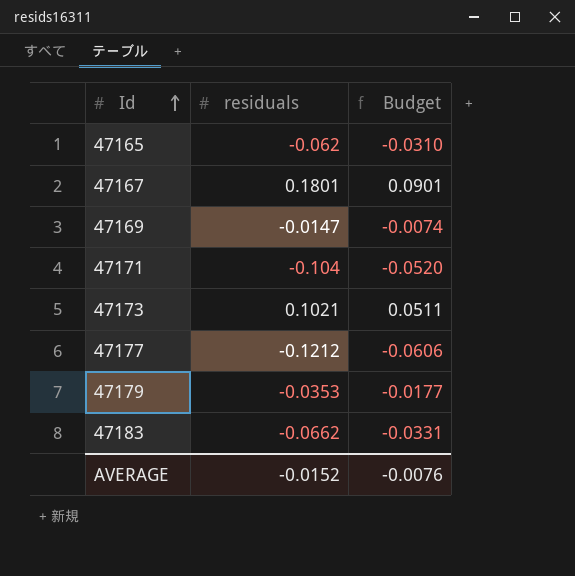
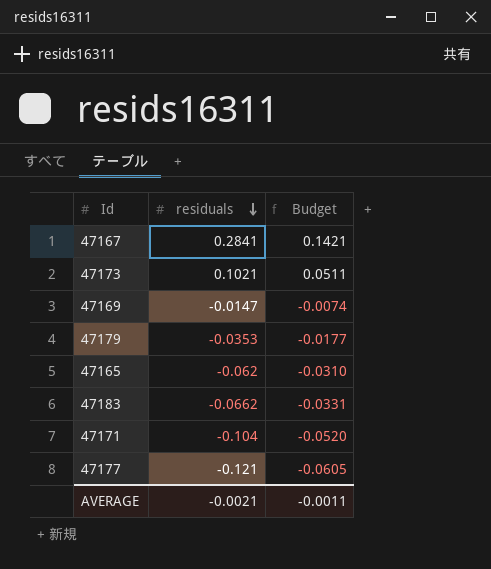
row order: Id ascending -> residuals descending
47167 | residuals: 0.1801 -> 0.2841
47167 | Budget: 0.0901 -> 0.1421
47177 | residuals: -0.1212 -> -0.121
47177 | Budget: -0.0606 -> -0.0605
AVERAGE | residuals: -0.0152 -> -0.0021
AVERAGE | Budget: -0.0076 -> -0.0011

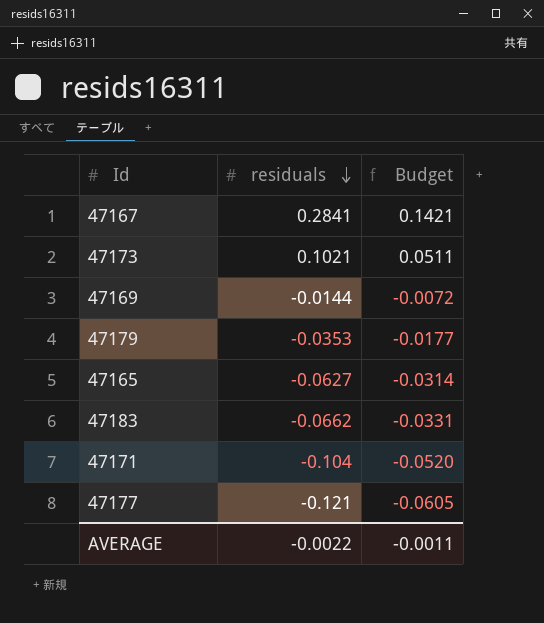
47169 | residuals: -0.0147 -> -0.0144
47169 | Budget: -0.0074 -> -0.0072
47165 | residuals: -0.062 -> -0.0627
47165 | Budget: -0.0310 -> -0.0314
AVERAGE | residuals: -0.0021 -> -0.0022

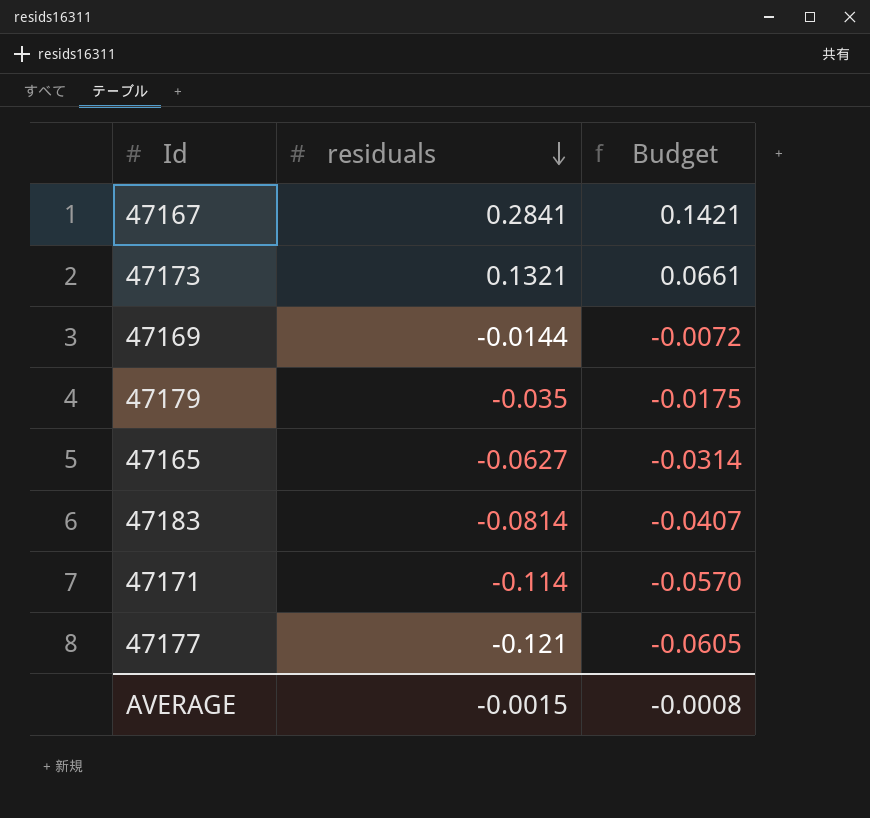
47173 | residuals: 0.1021 -> 0.1321
47173 | Budget: 0.0511 -> 0.0661
47179 | residuals: -0.0353 -> -0.035
47179 | Budget: -0.0177 -> -0.0175
47183 | residuals: -0.0662 -> -0.0814
47183 | Budget: -0.0331 -> -0.0407
47171 | residuals: -0.104 -> -0.114
47171 | Budget: -0.0520 -> -0.0570
AVERAGE | residuals: -0.0022 -> -0.0015
AVERAGE | Budget: -0.0011 -> -0.0008

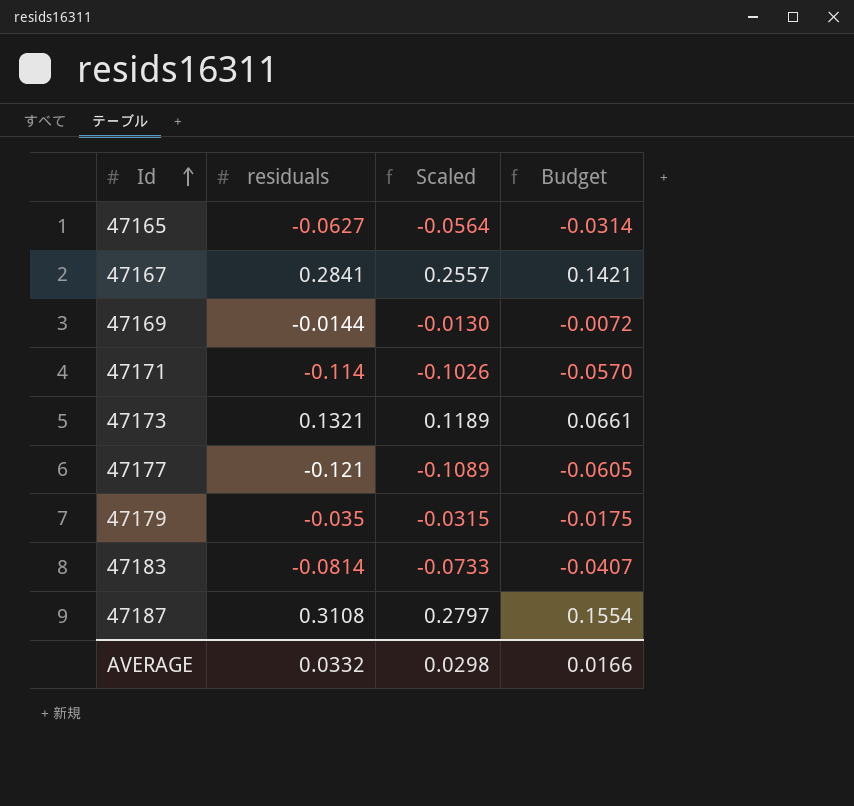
row order: residuals descending -> Id ascending
column Scaled | formula: none -> [residuals] * 0.9
row 47187: none -> 0.3108 | 0.2797 | 0.1554
AVERAGE | residuals: -0.0015 -> 0.0332
AVERAGE | Budget: -0.0008 -> 0.0166

